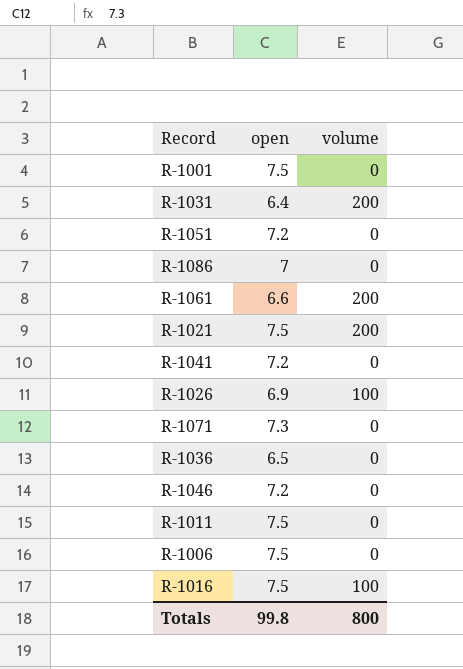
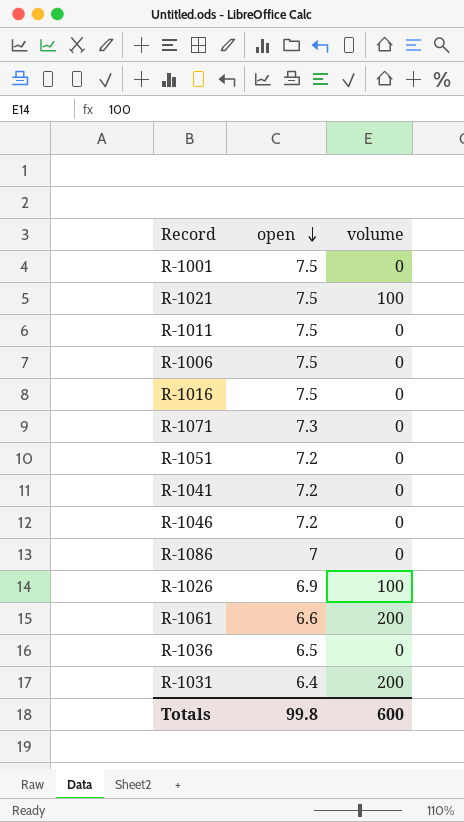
row order: none -> open descending
R-1021 | volume: 200 -> 100
R-1016 | volume: 100 -> 0
Totals | volume: 800 -> 600

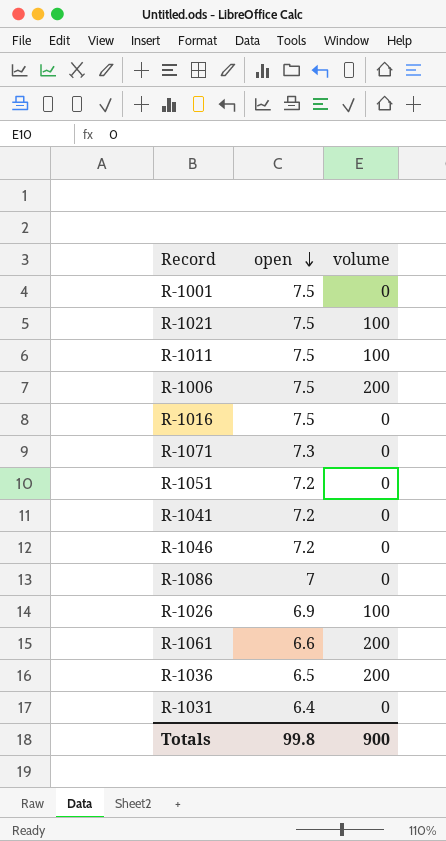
R-1011 | volume: 0 -> 100
R-1006 | volume: 0 -> 200
R-1036 | volume: 0 -> 200
R-1031 | volume: 200 -> 0
Totals | volume: 600 -> 900

